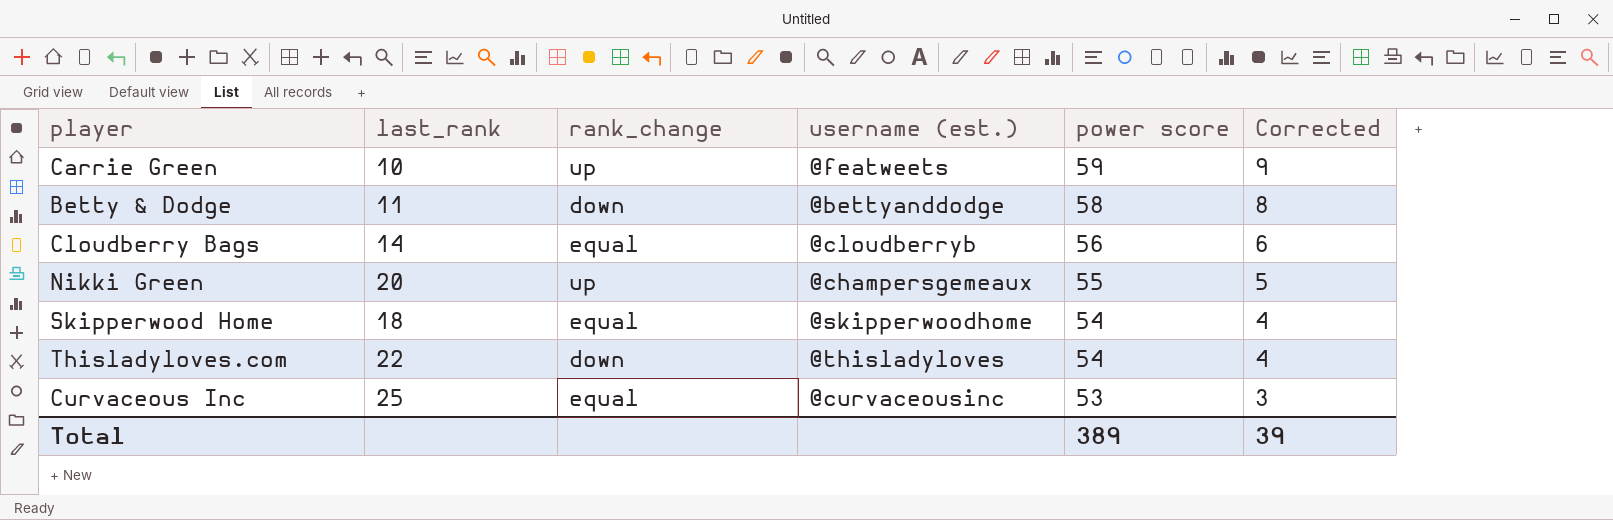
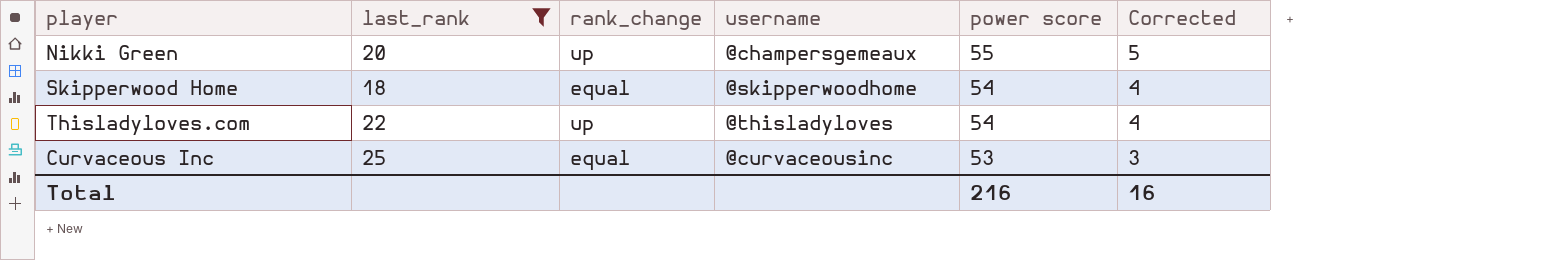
filter: none -> last_rank >= 18
column name: username (est.) -> username
Thisladyloves.com | rank_change: down -> up
Total | power score: 389 -> 216
Total | Corrected: 39 -> 16

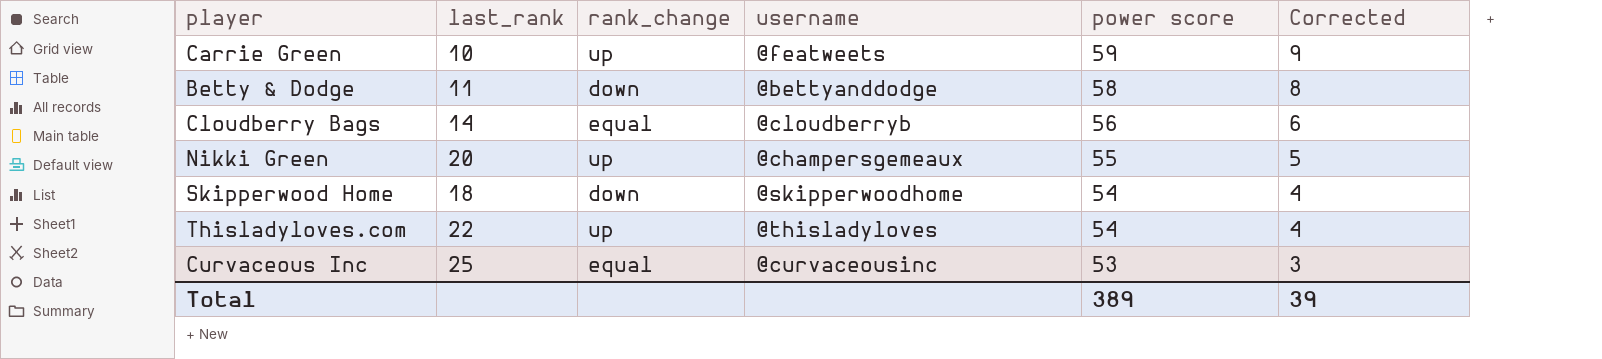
filter: last_rank >= 18 -> none
Skipperwood Home | rank_change: equal -> down
Total | power score: 216 -> 389
Total | Corrected: 16 -> 39

